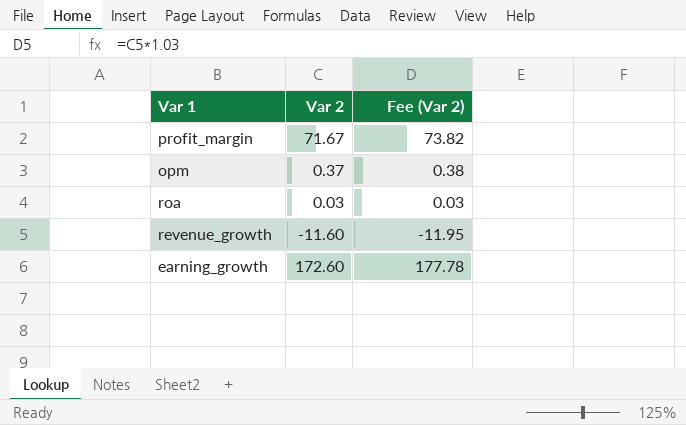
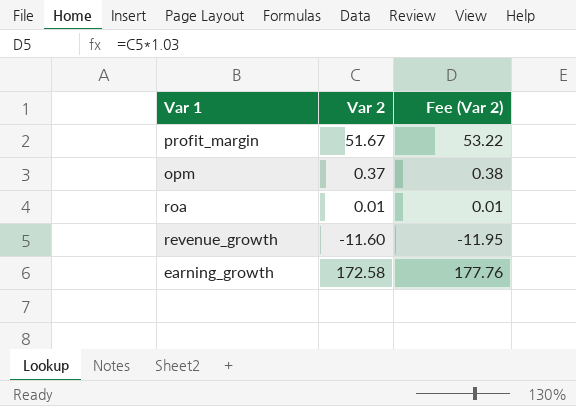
profit_margin | Var 2: 71.67 -> 51.67
profit_margin | Fee (Var 2): 73.82 -> 53.22
roa | Var 2: 0.03 -> 0.01
roa | Fee (Var 2): 0.03 -> 0.01
earning_growth | Var 2: 172.60 -> 172.58
earning_growth | Fee (Var 2): 177.78 -> 177.76

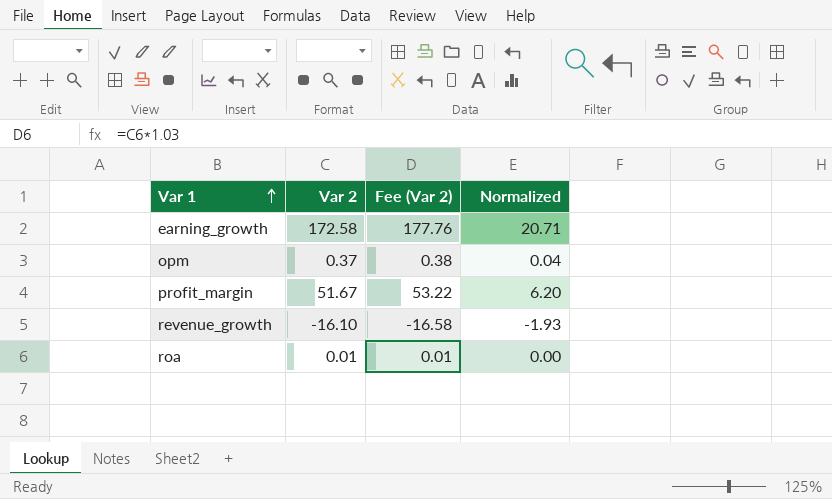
row order: none -> Var 1 ascending
column Normalized | formula: none -> [Var 2] * 0.12
revenue_growth | Var 2: -11.60 -> -16.10
revenue_growth | Fee (Var 2): -11.95 -> -16.58

